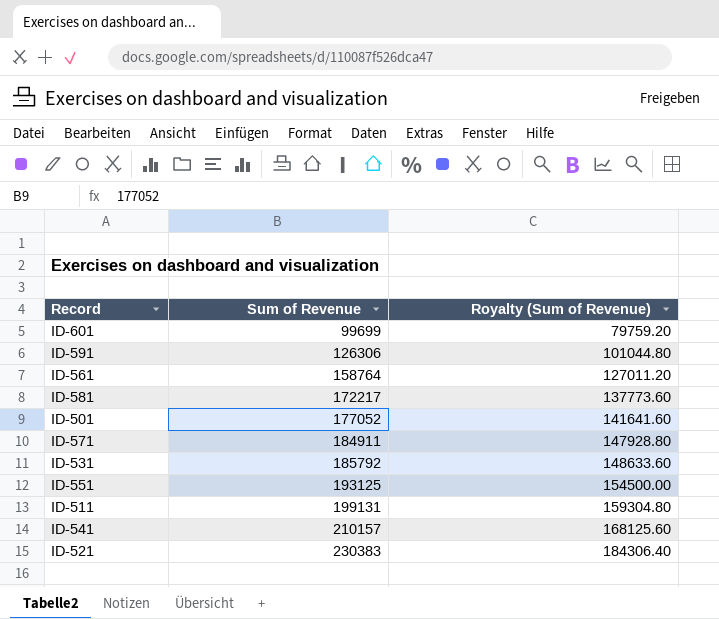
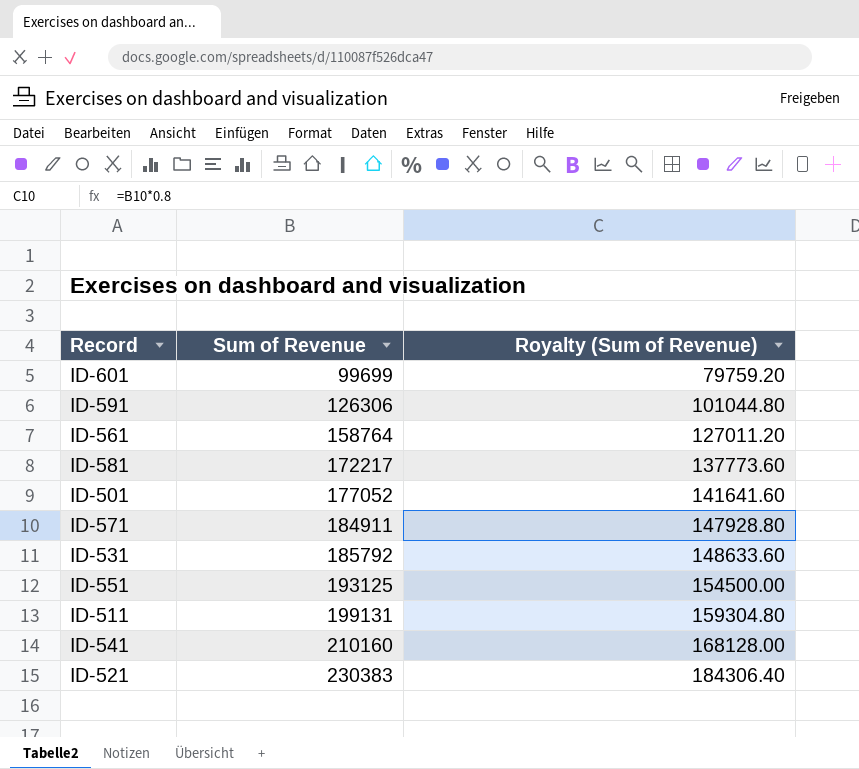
ID-541 | Sum of Revenue: 210157 -> 210160
ID-541 | Royalty (Sum of Revenue): 168125.60 -> 168128.00

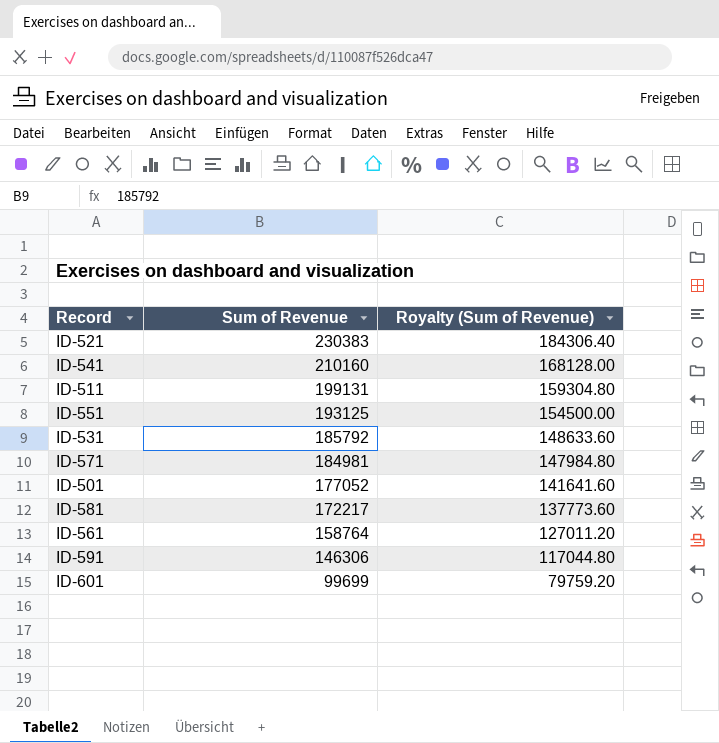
row order: Sum of Revenue ascending -> Sum of Revenue descending
ID-571 | Sum of Revenue: 184911 -> 184981
ID-571 | Royalty (Sum of Revenue): 147928.80 -> 147984.80
ID-591 | Sum of Revenue: 126306 -> 146306
ID-591 | Royalty (Sum of Revenue): 101044.80 -> 117044.80

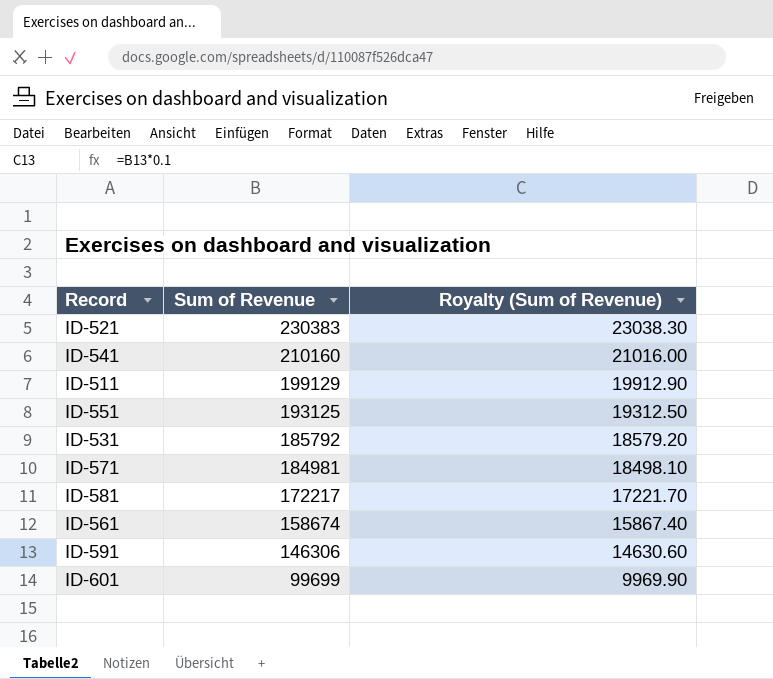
column Royalty (Sum of Revenue) | formula: [Sum of Revenue] * 0.8 -> [Sum of Revenue] * 0.1
row ID-501: 177052 | 141641.60 -> none
ID-511 | Sum of Revenue: 199131 -> 199129
ID-561 | Sum of Revenue: 158764 -> 158674

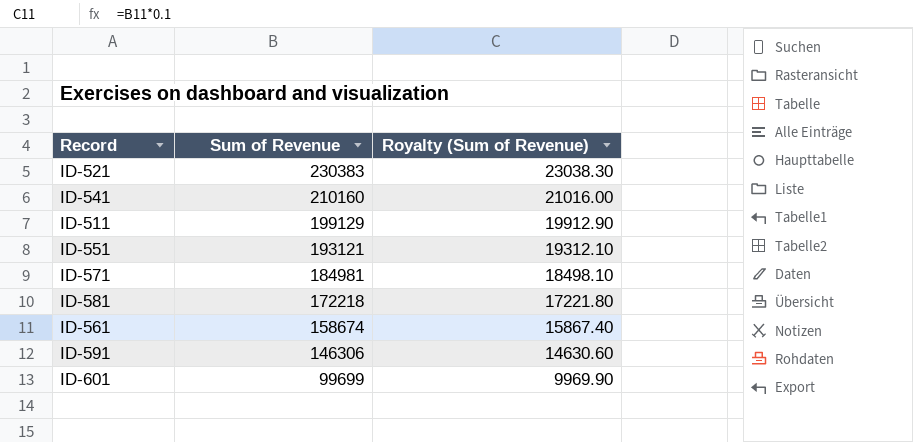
row ID-531: 185792 | 18579.20 -> none
ID-551 | Sum of Revenue: 193125 -> 193121
ID-551 | Royalty (Sum of Revenue): 19312.50 -> 19312.10
ID-581 | Sum of Revenue: 172217 -> 172218
ID-581 | Royalty (Sum of Revenue): 17221.70 -> 17221.80

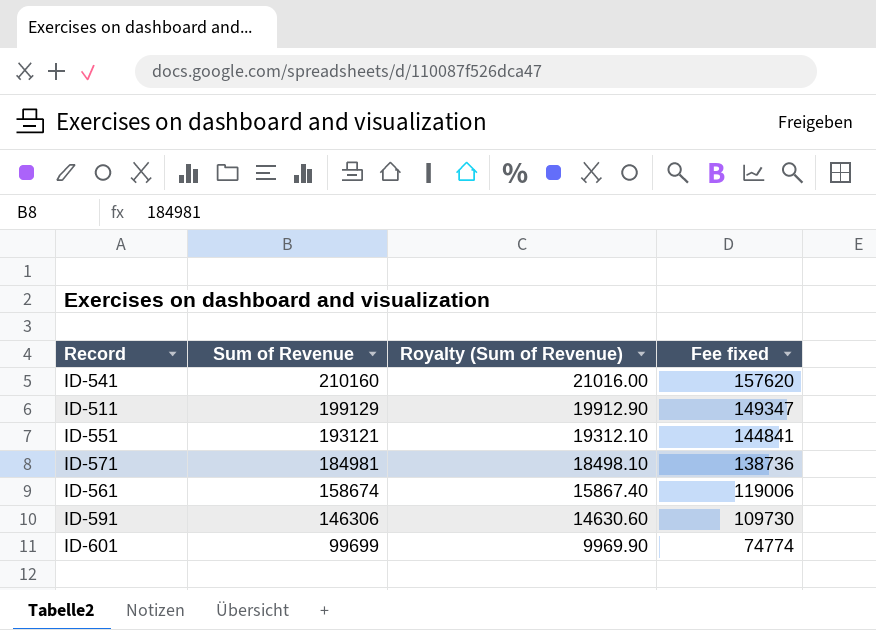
column Fee fixed | formula: none -> [Sum of Revenue] * 0.75
row ID-521: 230383 | 23038.30 -> none
row ID-581: 172218 | 17221.80 -> none

